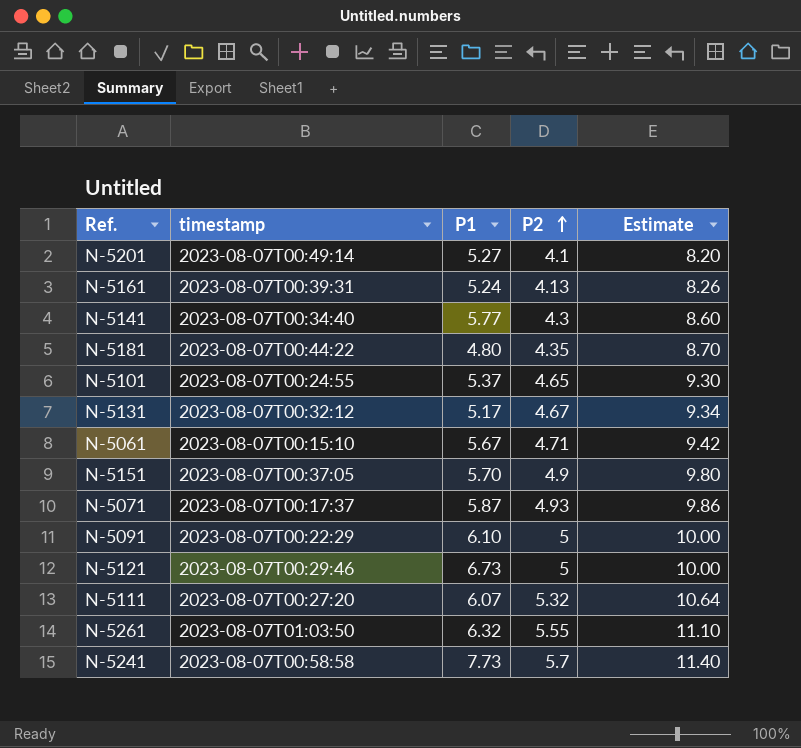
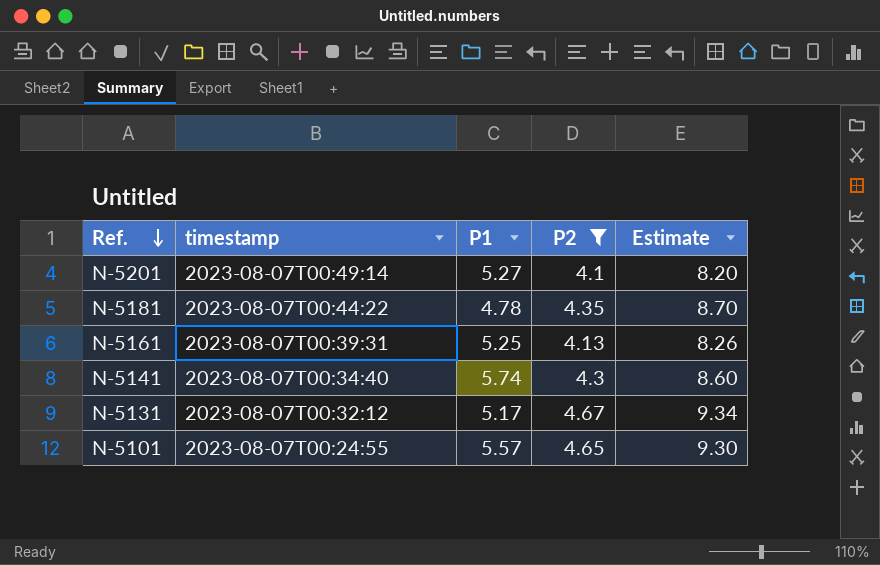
filter: none -> P2 <= 4.67
row order: P2 ascending -> Ref. descending
N-5181 | P1: 4.80 -> 4.78
N-5161 | P1: 5.24 -> 5.25
N-5141 | P1: 5.77 -> 5.74
N-5101 | P1: 5.37 -> 5.57

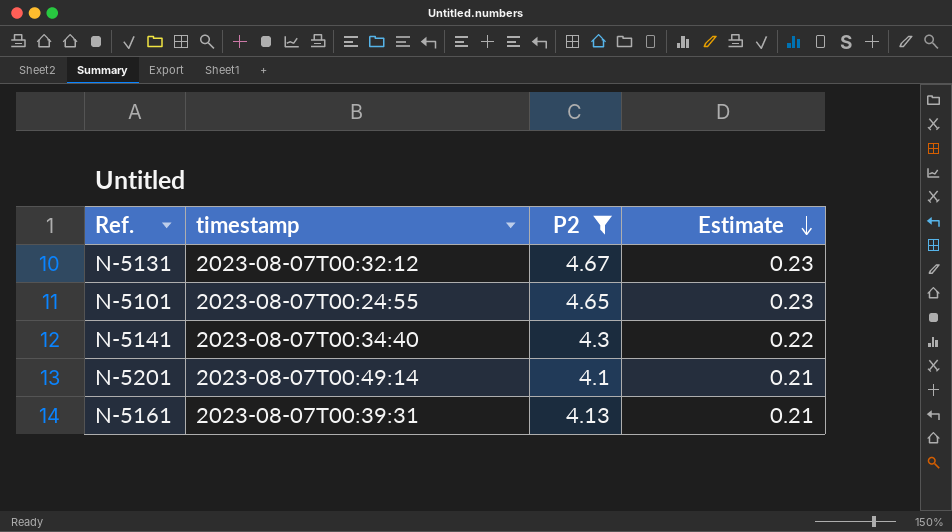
row order: Ref. descending -> Estimate descending
column P1 | position: 3 -> none
column Estimate | formula: [P2] * 2 -> [P2] * 0.05
row N-5181: 2023-08-07T00:44:22 | 4.78 | 4.35 | 8.70 -> none

